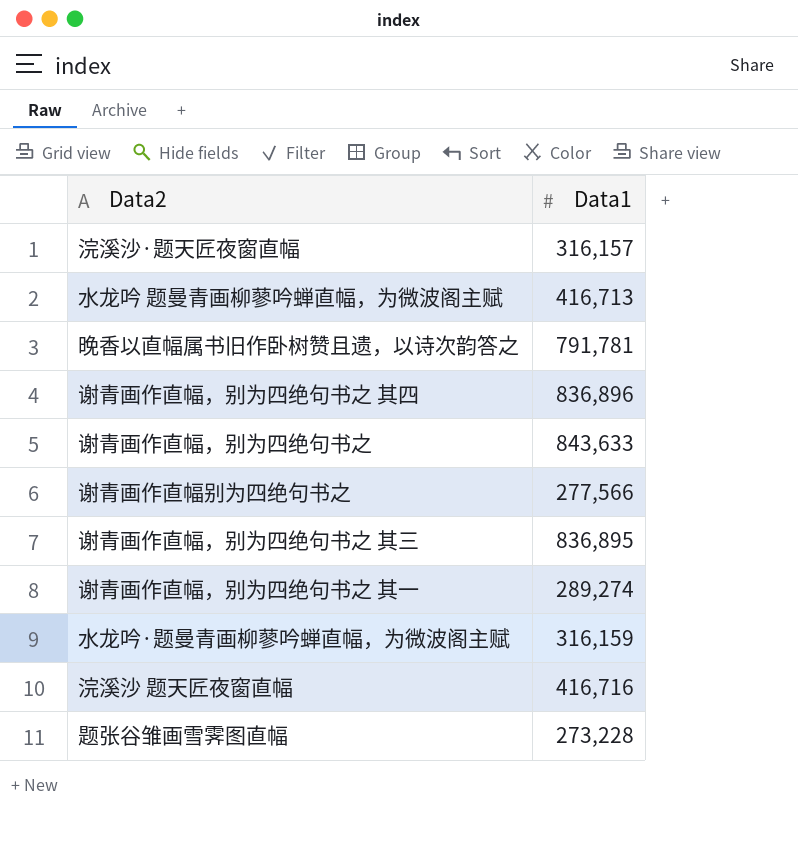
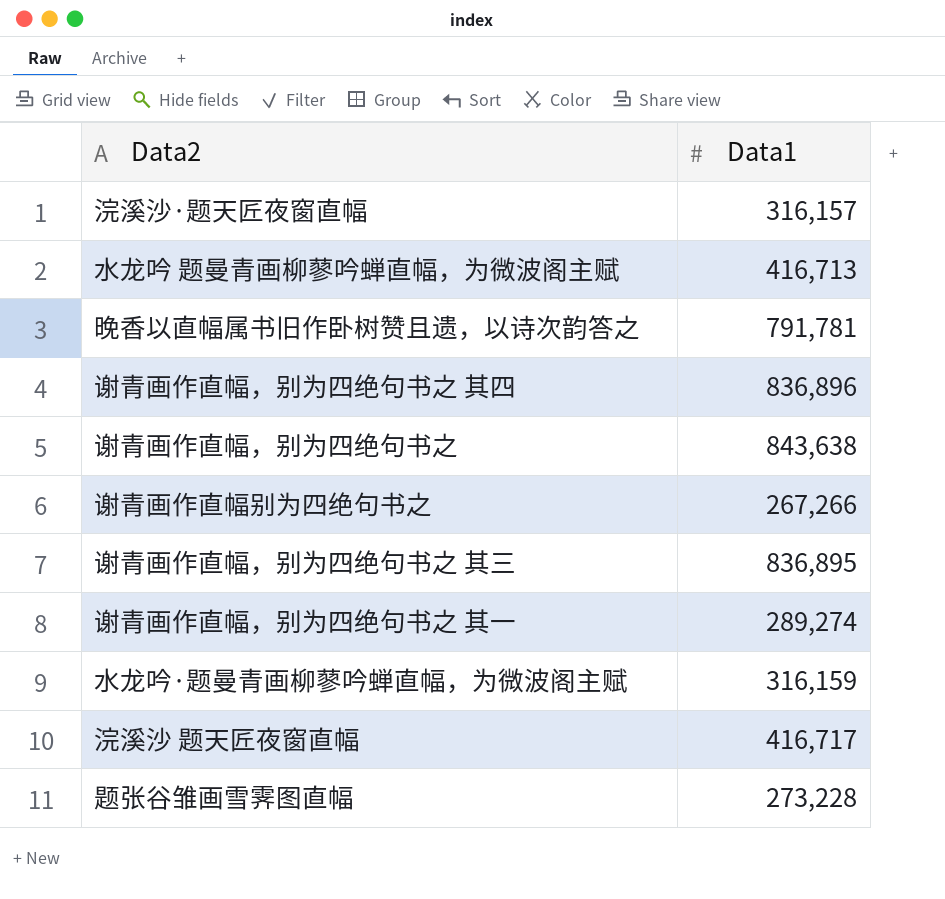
谢青画作直幅，别为四绝句书之 | Data1: 843,633 -> 843,638
谢青画作直幅别为四绝句书之 | Data1: 277,566 -> 267,266
浣溪沙 题天匠夜窗直幅 | Data1: 416,716 -> 416,717

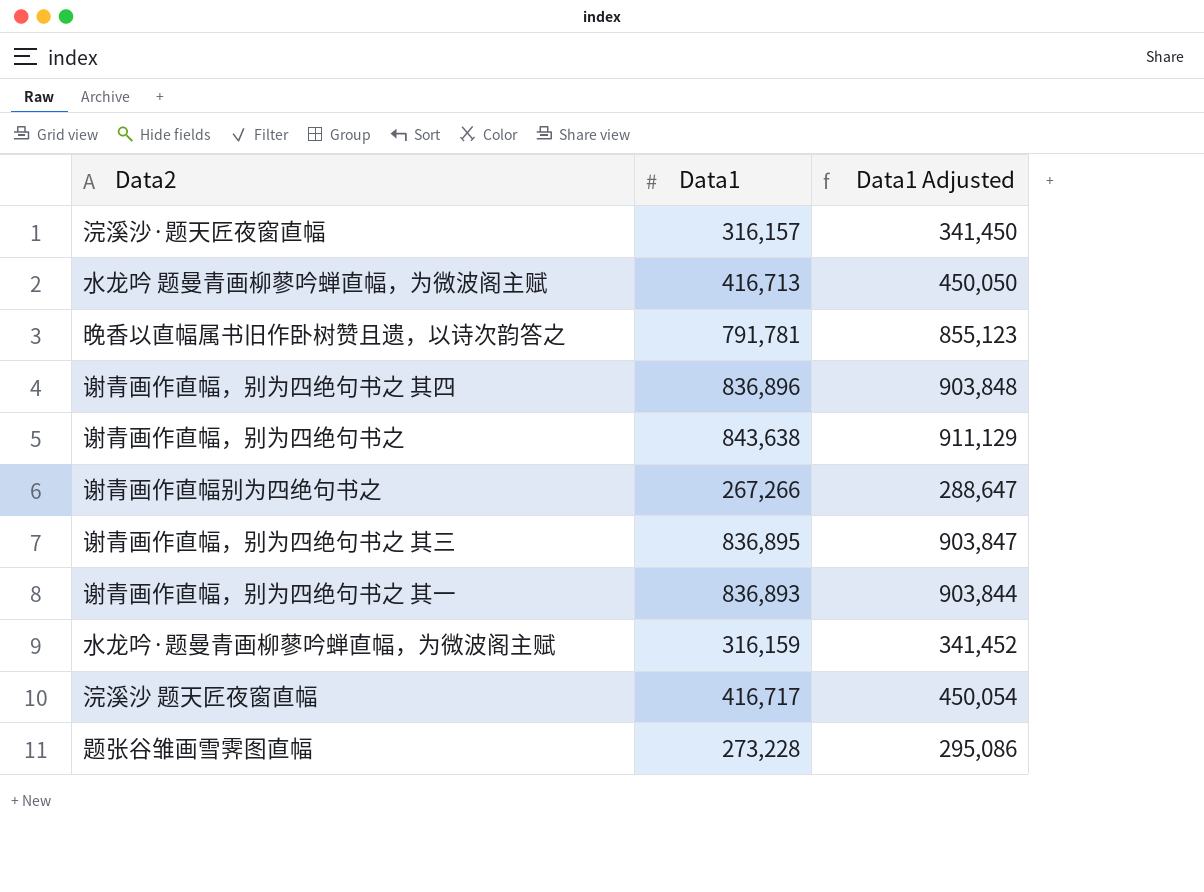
column Data1 Adjusted | formula: none -> [Data1] * 1.08
谢青画作直幅，别为四绝句书之 其一 | Data1: 289,274 -> 836,893

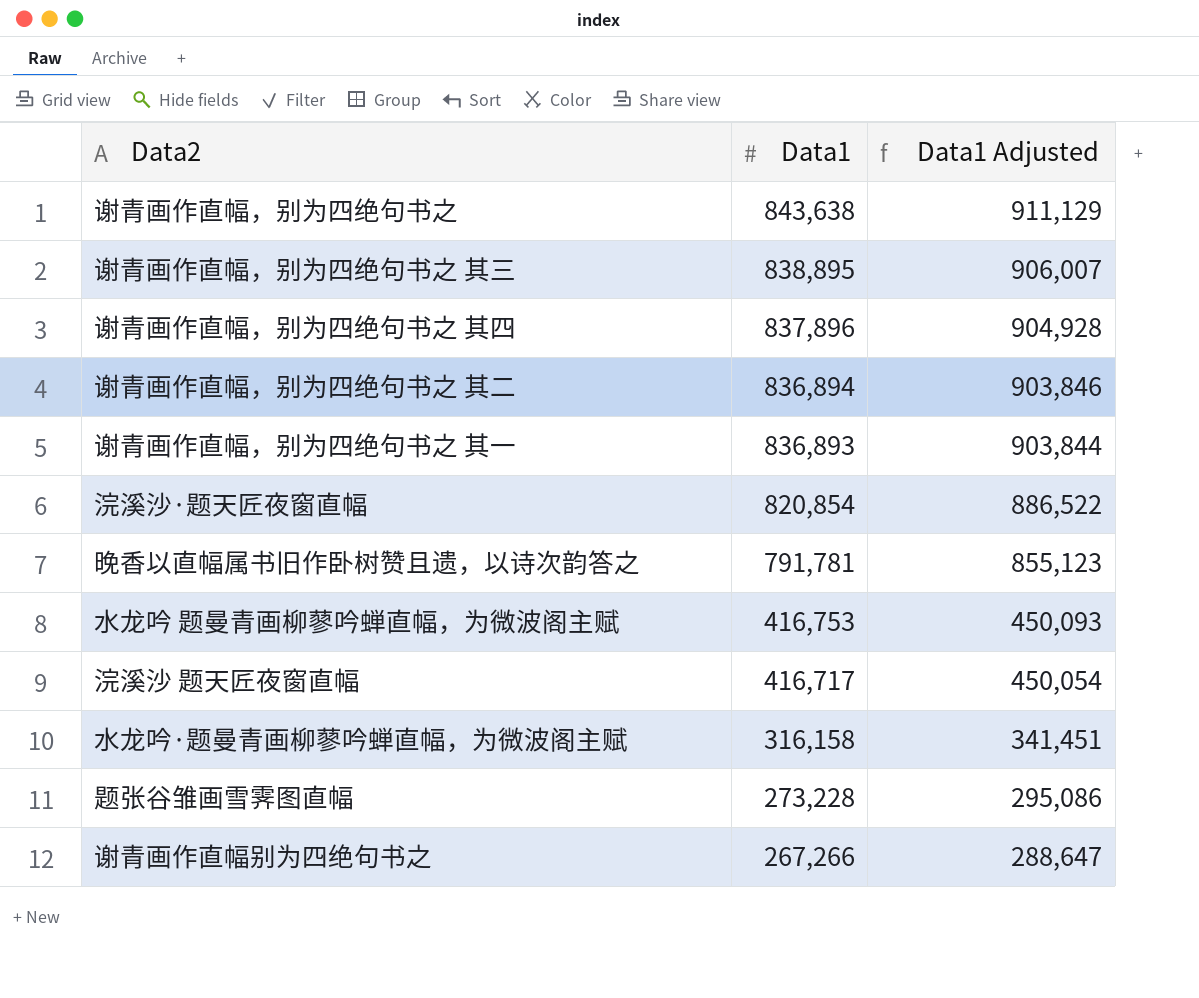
row order: none -> Data1 descending
谢青画作直幅，别为四绝句书之 其三 | Data1: 836,895 -> 838,895
谢青画作直幅，别为四绝句书之 其三 | Data1 Adjusted: 903,847 -> 906,007
谢青画作直幅，别为四绝句书之 其四 | Data1: 836,896 -> 837,896
谢青画作直幅，别为四绝句书之 其四 | Data1 Adjusted: 903,848 -> 904,928
row 谢青画作直幅，别为四绝句书之 其二: none -> 836,894 | 903,846
浣溪沙·题天匠夜窗直幅 | Data1: 316,157 -> 820,854
浣溪沙·题天匠夜窗直幅 | Data1 Adjusted: 341,450 -> 886,522
水龙吟 题曼青画柳蓼吟蝉直幅，为微波阁主赋 | Data1: 416,713 -> 416,753
水龙吟 题曼青画柳蓼吟蝉直幅，为微波阁主赋 | Data1 Adjusted: 450,050 -> 450,093
水龙吟·题曼青画柳蓼吟蝉直幅，为微波阁主赋 | Data1: 316,159 -> 316,158
水龙吟·题曼青画柳蓼吟蝉直幅，为微波阁主赋 | Data1 Adjusted: 341,452 -> 341,451

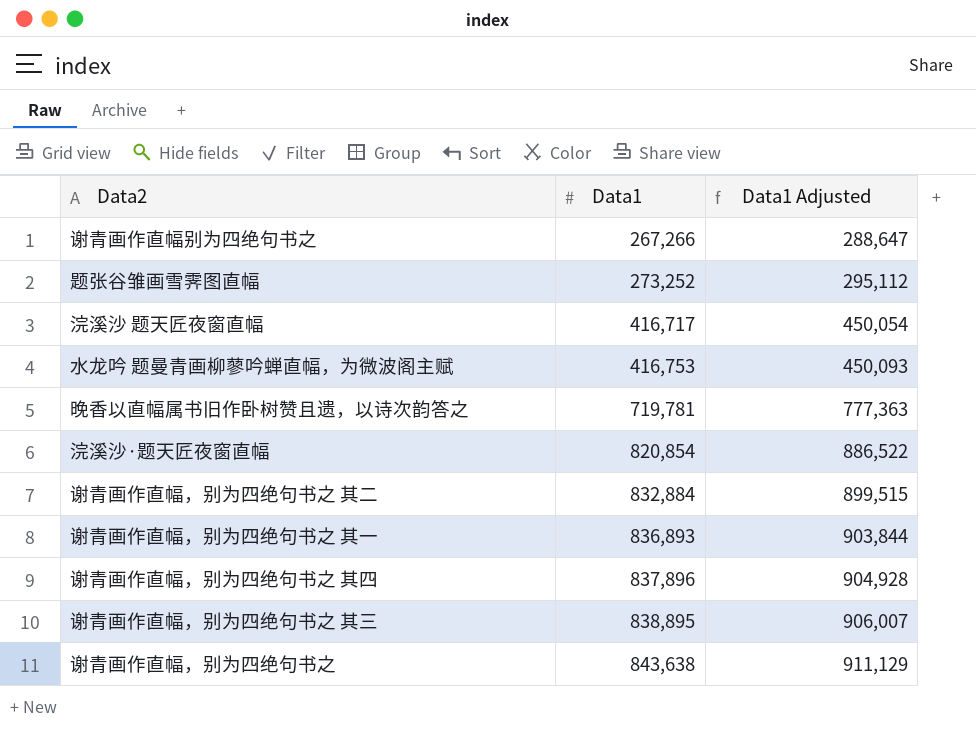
row order: Data1 descending -> Data1 ascending
row 水龙吟·题曼青画柳蓼吟蝉直幅，为微波阁主赋: 316,158 | 341,451 -> none
题张谷雏画雪霁图直幅 | Data1: 273,228 -> 273,252
题张谷雏画雪霁图直幅 | Data1 Adjusted: 295,086 -> 295,112
晚香以直幅属书旧作卧树赞且遗，以诗次韵答之 | Data1: 791,781 -> 719,781
晚香以直幅属书旧作卧树赞且遗，以诗次韵答之 | Data1 Adjusted: 855,123 -> 777,363
谢青画作直幅，别为四绝句书之 其二 | Data1: 836,894 -> 832,884
谢青画作直幅，别为四绝句书之 其二 | Data1 Adjusted: 903,846 -> 899,515

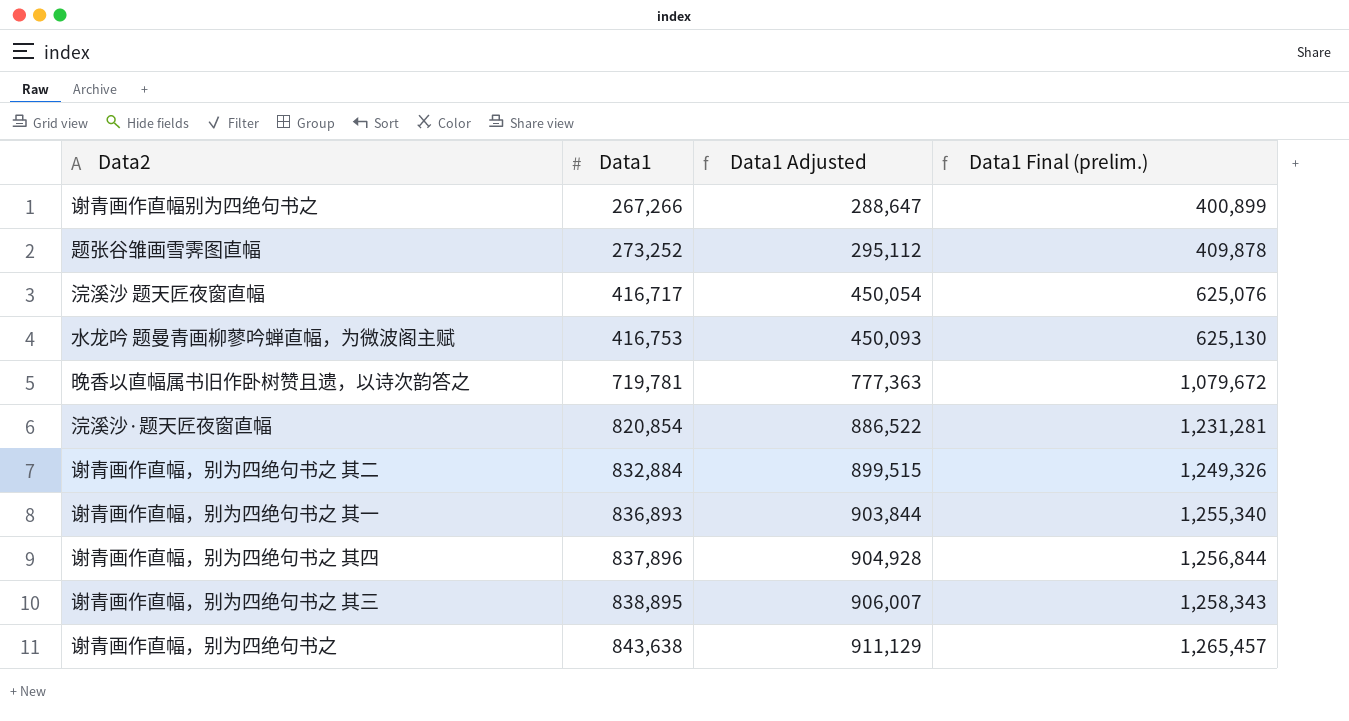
column Data1 Final (prelim.) | formula: none -> [Data1] * 1.5

